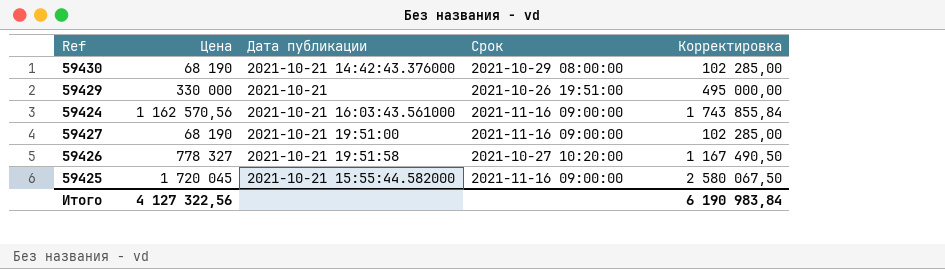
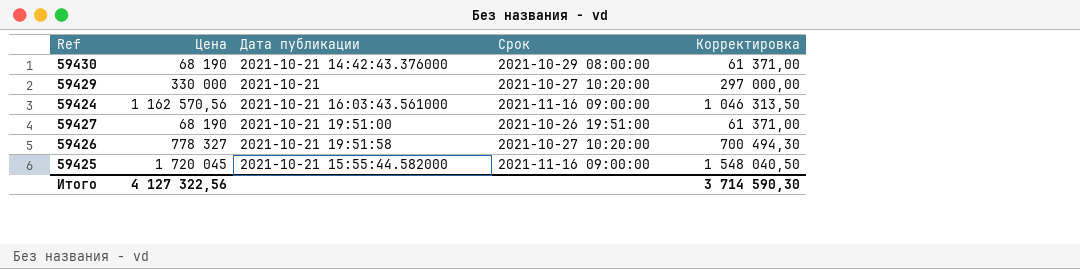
column Корректировка | formula: [Цена] * 1,5 -> [Цена] * 0,9
59429 | Срок: 2021-10-26 19:51:00 -> 2021-10-27 10:20:00
59427 | Срок: 2021-11-16 09:00:00 -> 2021-10-26 19:51:00
Итого | Корректировка: 6 190 983,84 -> 3 714 590,30

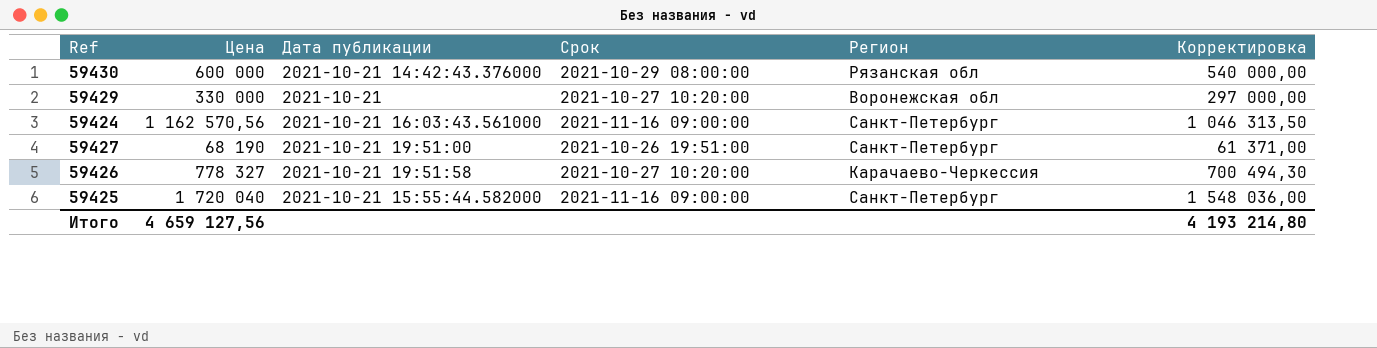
column Регион | position: none -> 5
59430 | Цена: 68 190 -> 600 000
59430 | Корректировка: 61 371,00 -> 540 000,00
59425 | Цена: 1 720 045 -> 1 720 040
59425 | Корректировка: 1 548 040,50 -> 1 548 036,00
Итого | Цена: 4 127 322,56 -> 4 659 127,56
Итого | Корректировка: 3 714 590,30 -> 4 193 214,80

